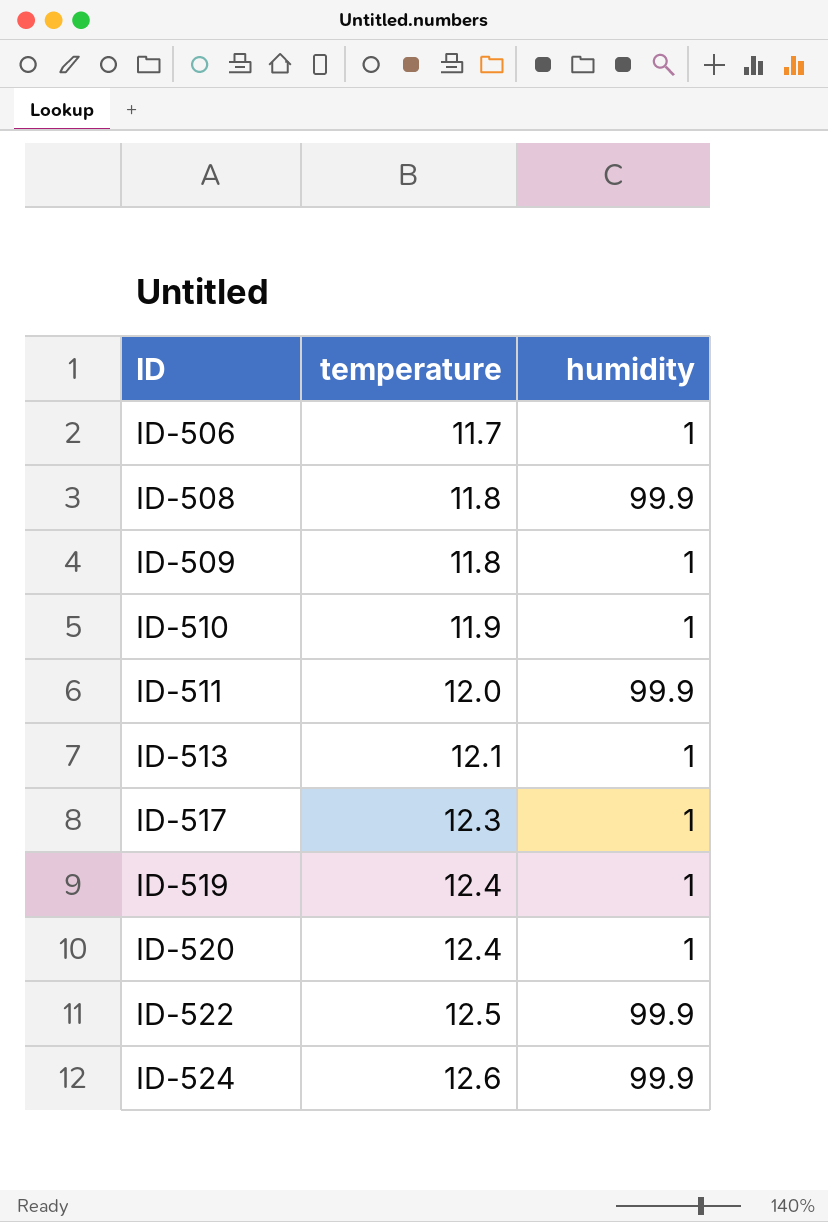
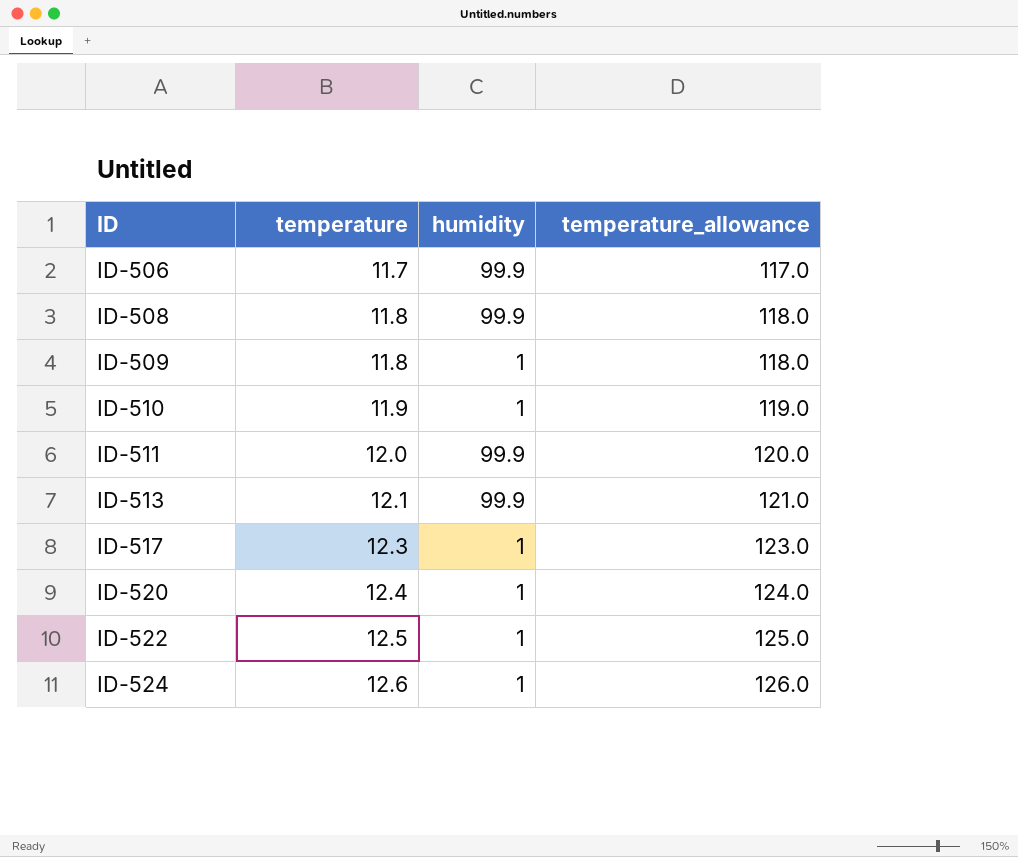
column temperature_allowance | formula: none -> [temperature] * 10
row ID-519: 12.4 | 1 -> none
ID-506 | humidity: 1 -> 99.9
ID-513 | humidity: 1 -> 99.9
ID-522 | humidity: 99.9 -> 1
ID-524 | humidity: 99.9 -> 1

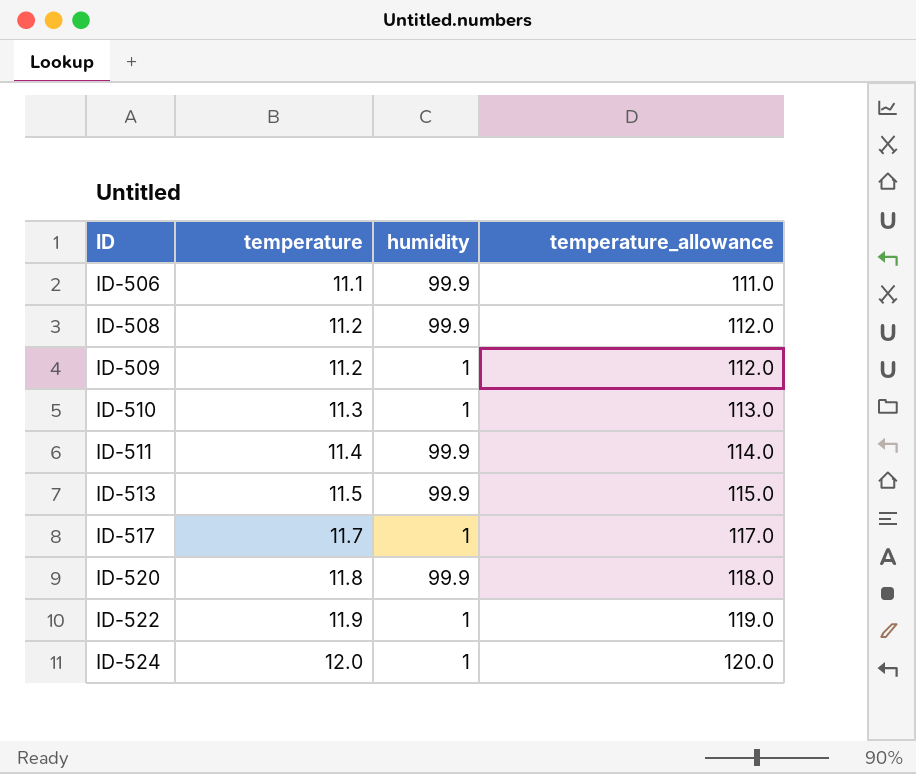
ID-506 | temperature: 11.7 -> 11.1
ID-506 | temperature_allowance: 117.0 -> 111.0
ID-508 | temperature: 11.8 -> 11.2
ID-508 | temperature_allowance: 118.0 -> 112.0
ID-509 | temperature: 11.8 -> 11.2
ID-509 | temperature_allowance: 118.0 -> 112.0
ID-510 | temperature: 11.9 -> 11.3
ID-510 | temperature_allowance: 119.0 -> 113.0
ID-511 | temperature: 12.0 -> 11.4
ID-511 | temperature_allowance: 120.0 -> 114.0
ID-513 | temperature: 12.1 -> 11.5
ID-513 | temperature_allowance: 121.0 -> 115.0
ID-517 | temperature: 12.3 -> 11.7
ID-517 | temperature_allowance: 123.0 -> 117.0
ID-520 | temperature: 12.4 -> 11.8
ID-520 | humidity: 1 -> 99.9
ID-520 | temperature_allowance: 124.0 -> 118.0
ID-522 | temperature: 12.5 -> 11.9
ID-522 | temperature_allowance: 125.0 -> 119.0
ID-524 | temperature: 12.6 -> 12.0
ID-524 | temperature_allowance: 126.0 -> 120.0

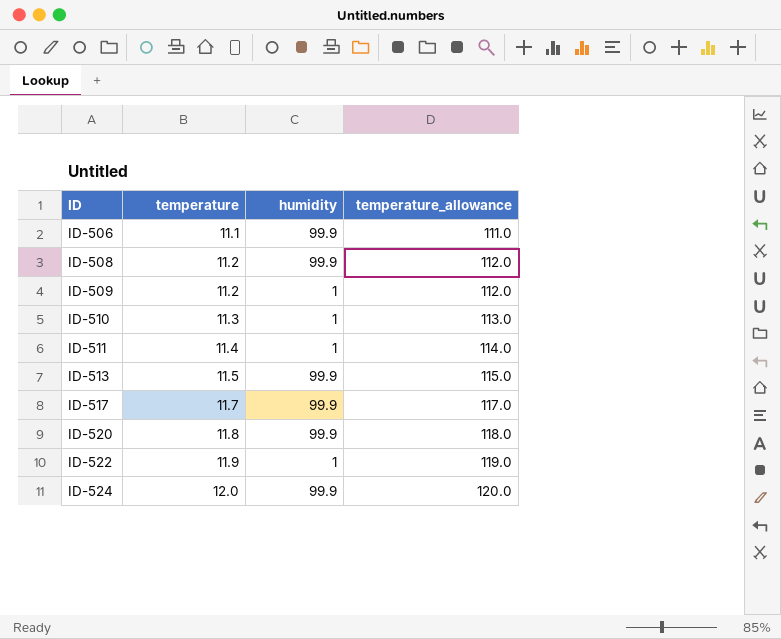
ID-511 | humidity: 99.9 -> 1
ID-517 | humidity: 1 -> 99.9
ID-524 | humidity: 1 -> 99.9

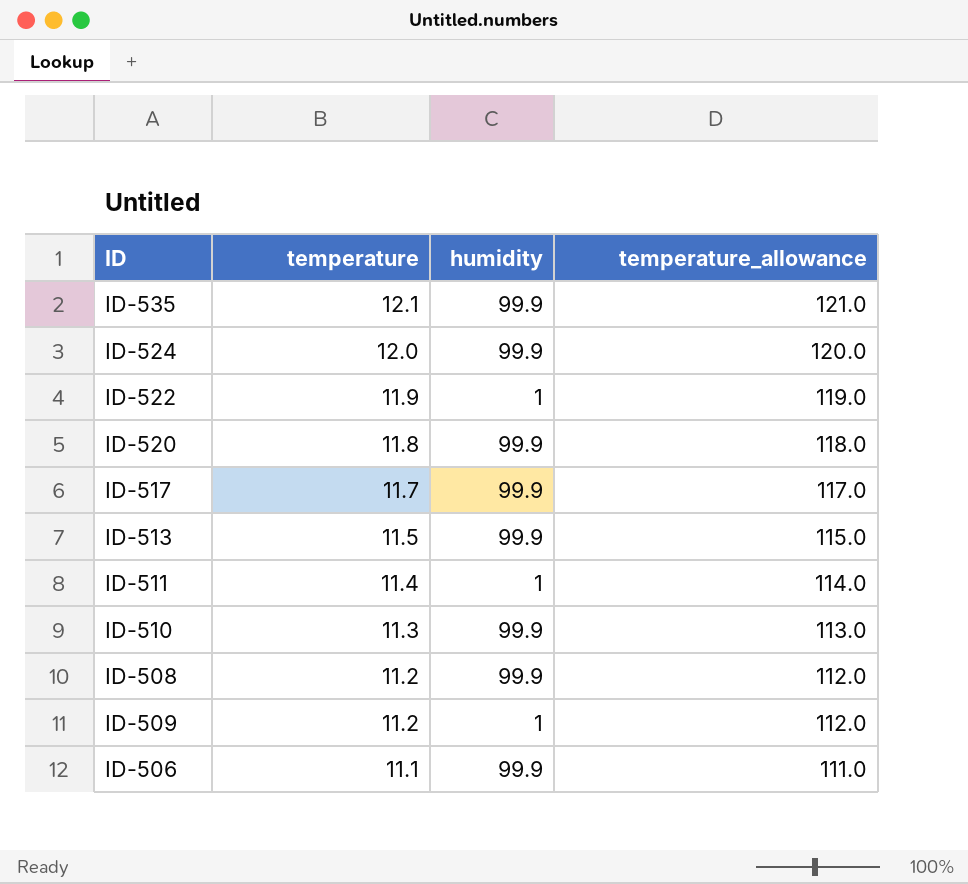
row order: ID ascending -> temperature descending
row ID-535: none -> 12.1 | 99.9 | 121.0
ID-510 | humidity: 1 -> 99.9

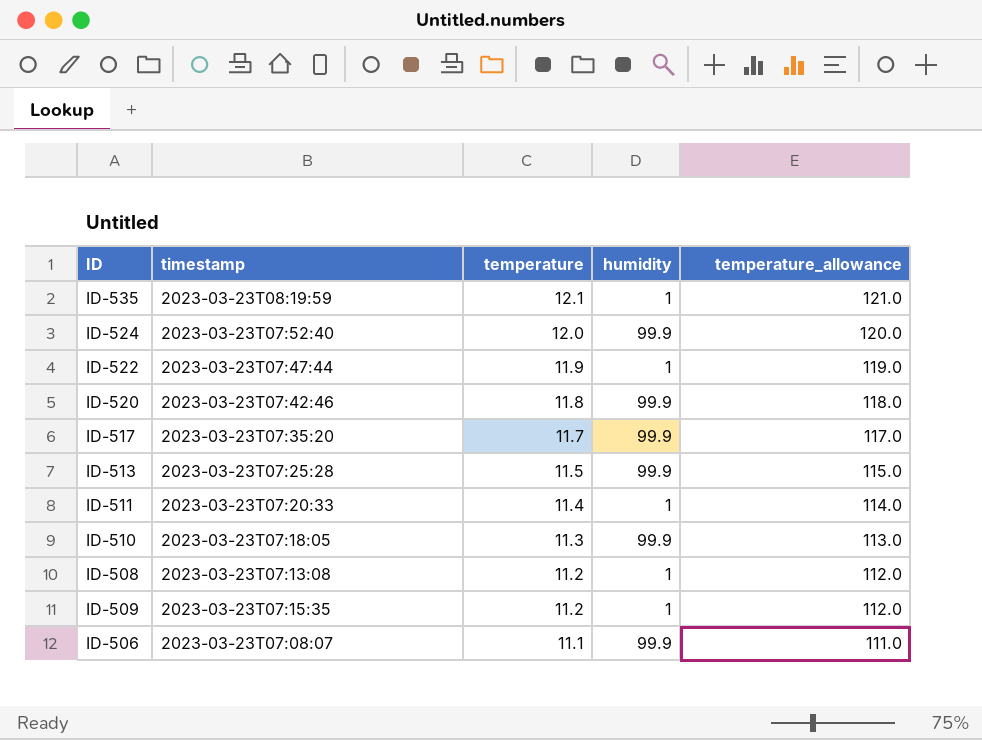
column timestamp | position: none -> 2
ID-535 | humidity: 99.9 -> 1
ID-508 | humidity: 99.9 -> 1

